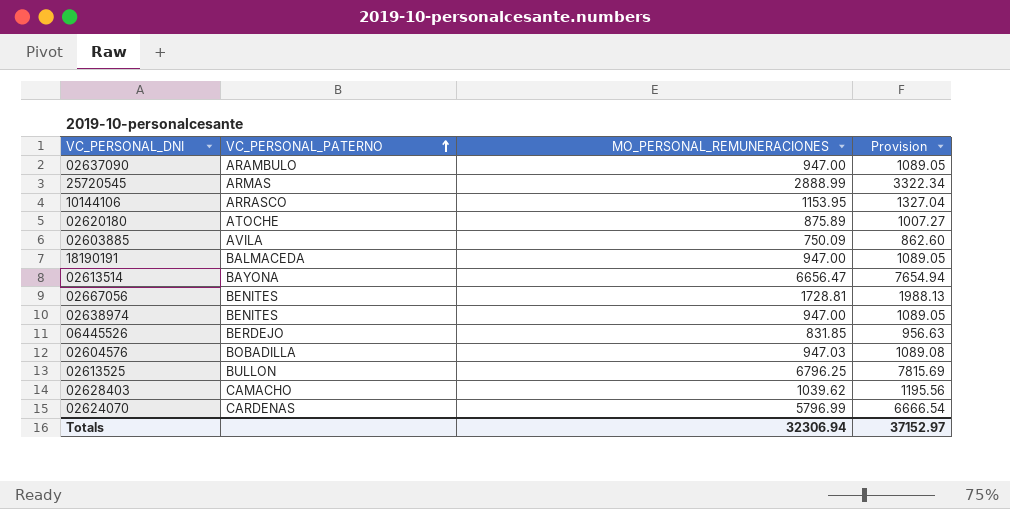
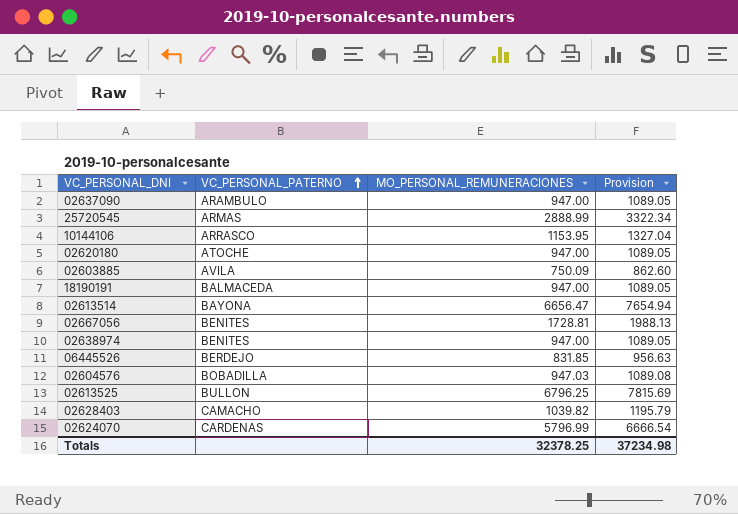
02620180 | MO_PERSONAL_REMUNERACIONES: 875.89 -> 947.00
02620180 | Provision: 1007.27 -> 1089.05
02628403 | MO_PERSONAL_REMUNERACIONES: 1039.62 -> 1039.82
02628403 | Provision: 1195.56 -> 1195.79
Totals | MO_PERSONAL_REMUNERACIONES: 32306.94 -> 32378.25
Totals | Provision: 37152.97 -> 37234.98

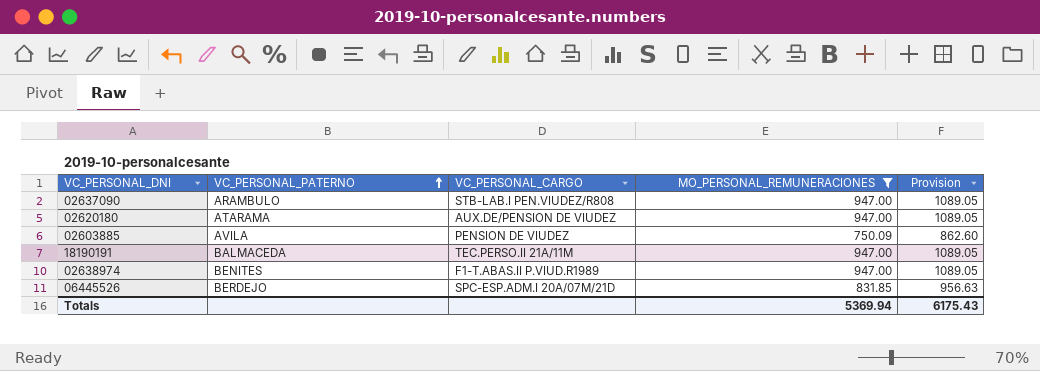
filter: none -> MO_PERSONAL_REMUNERACIONES <= 947.00
column VC_PERSONAL_CARGO | position: none -> 3
02620180 | VC_PERSONAL_PATERNO: ATOCHE -> ATARAMA
Totals | MO_PERSONAL_REMUNERACIONES: 32378.25 -> 5369.94
Totals | Provision: 37234.98 -> 6175.43

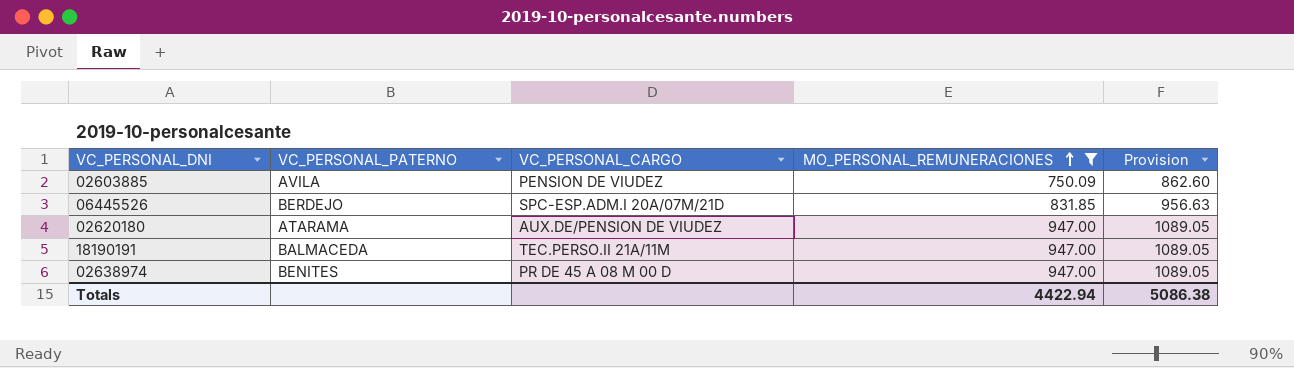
row order: VC_PERSONAL_PATERNO ascending -> MO_PERSONAL_REMUNERACIONES ascending
row 02637090: ARAMBULO | STB-LAB.I PEN.VIUDEZ/R808 | 947.00 | 1089.05 -> none
02638974 | VC_PERSONAL_CARGO: F1-T.ABAS.II P.VIUD.R1989 -> PR DE 45 A 08 M 00 D
Totals | MO_PERSONAL_REMUNERACIONES: 5369.94 -> 4422.94
Totals | Provision: 6175.43 -> 5086.38

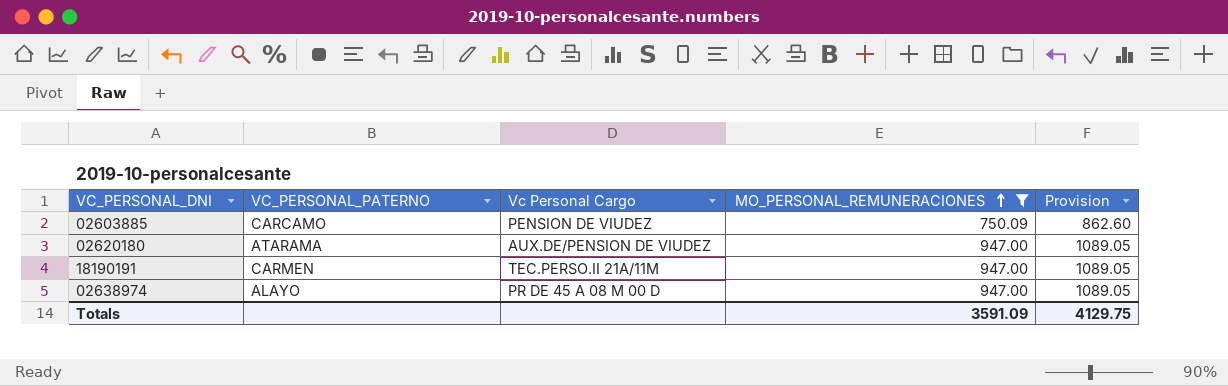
column name: VC_PERSONAL_CARGO -> Vc Personal Cargo
row 06445526: BERDEJO | SPC-ESP.ADM.I 20A/07M/21D | 831.85 | 956.63 -> none
02603885 | VC_PERSONAL_PATERNO: AVILA -> CARCAMO
18190191 | VC_PERSONAL_PATERNO: BALMACEDA -> CARMEN
02638974 | VC_PERSONAL_PATERNO: BENITES -> ALAYO
Totals | MO_PERSONAL_REMUNERACIONES: 4422.94 -> 3591.09
Totals | Provision: 5086.38 -> 4129.75

